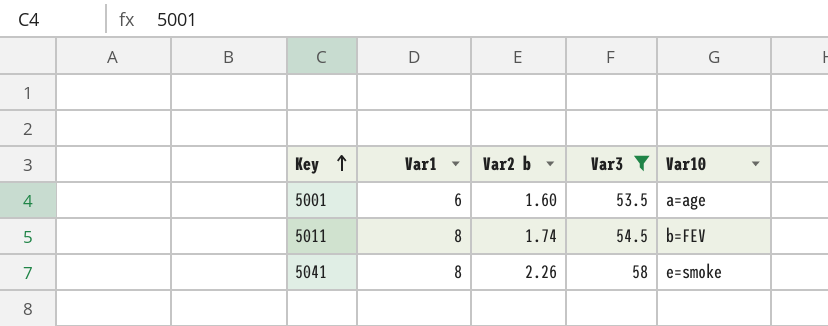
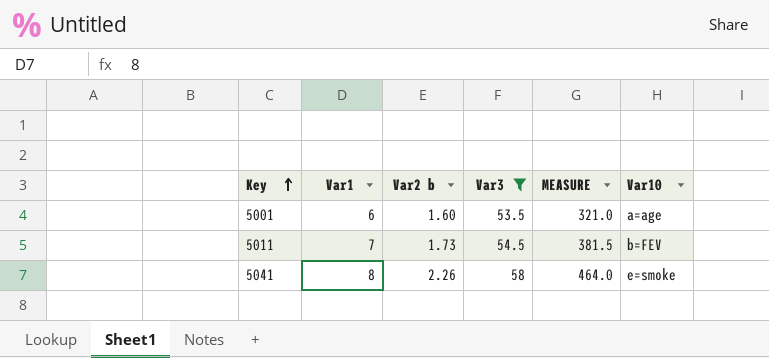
column MEASURE | formula: none -> [Var1] * [Var3]
5011 | Var1: 8 -> 7
5011 | Var2 b: 1.74 -> 1.73

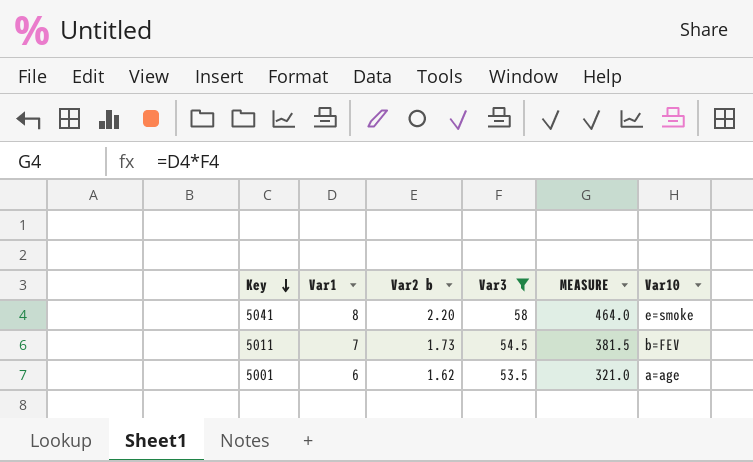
row order: Key ascending -> Key descending
5041 | Var2 b: 2.26 -> 2.20
5001 | Var2 b: 1.60 -> 1.62

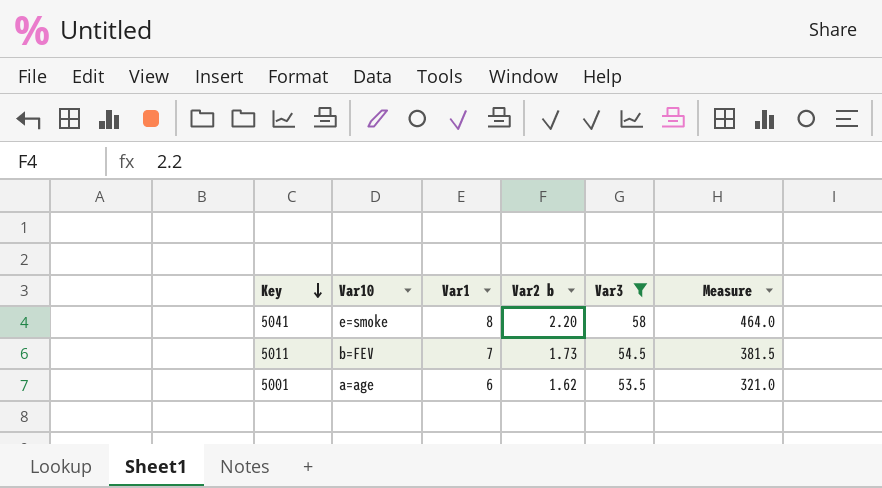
column Var10 | position: 6 -> 2
column name: MEASURE -> Measure

